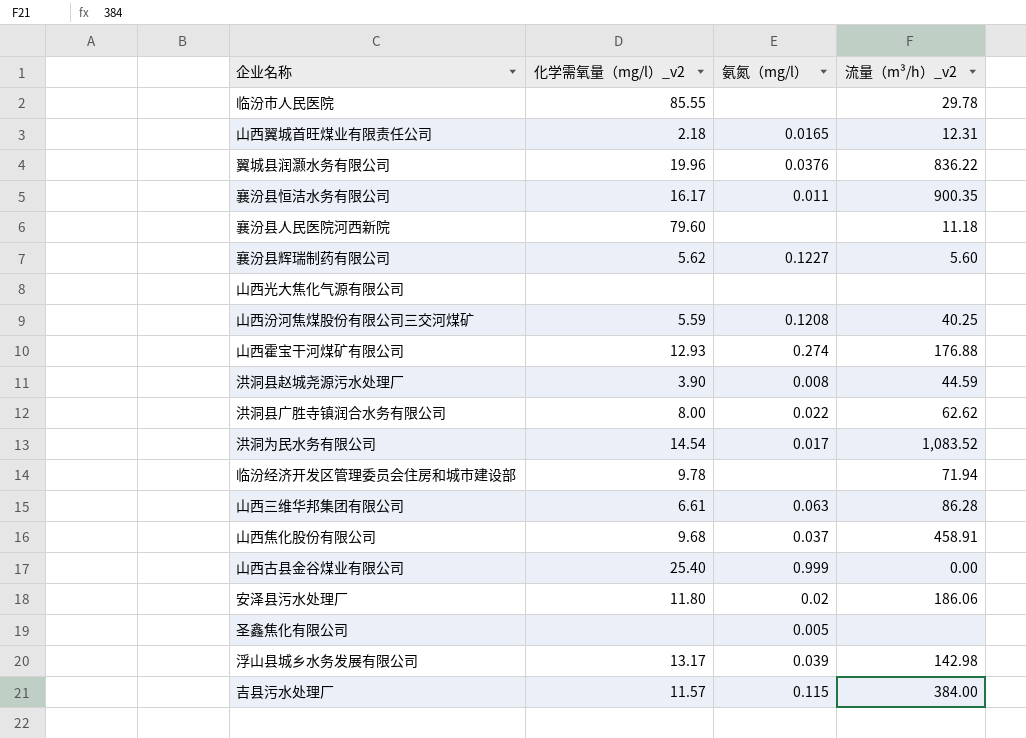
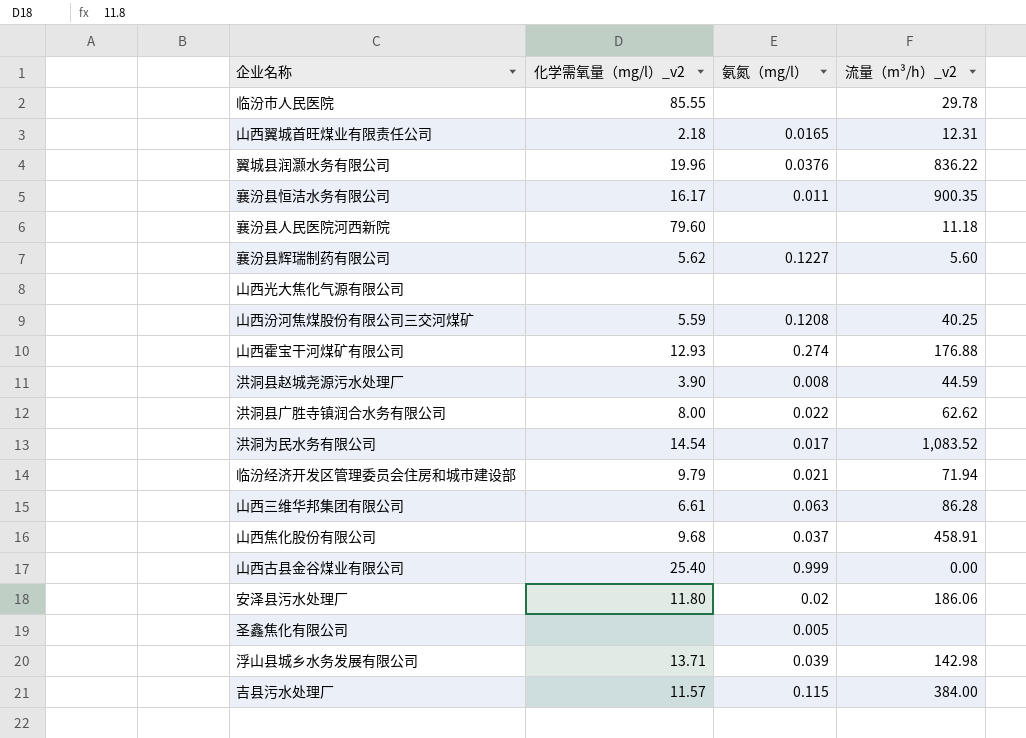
临汾经济开发区管理委员会住房和城市建设部 | 化学需氧量（mg/l）_v2: 9.78 -> 9.79
临汾经济开发区管理委员会住房和城市建设部 | 氨氮（mg/l）: none -> 0.021
浮山县城乡水务发展有限公司 | 化学需氧量（mg/l）_v2: 13.17 -> 13.71

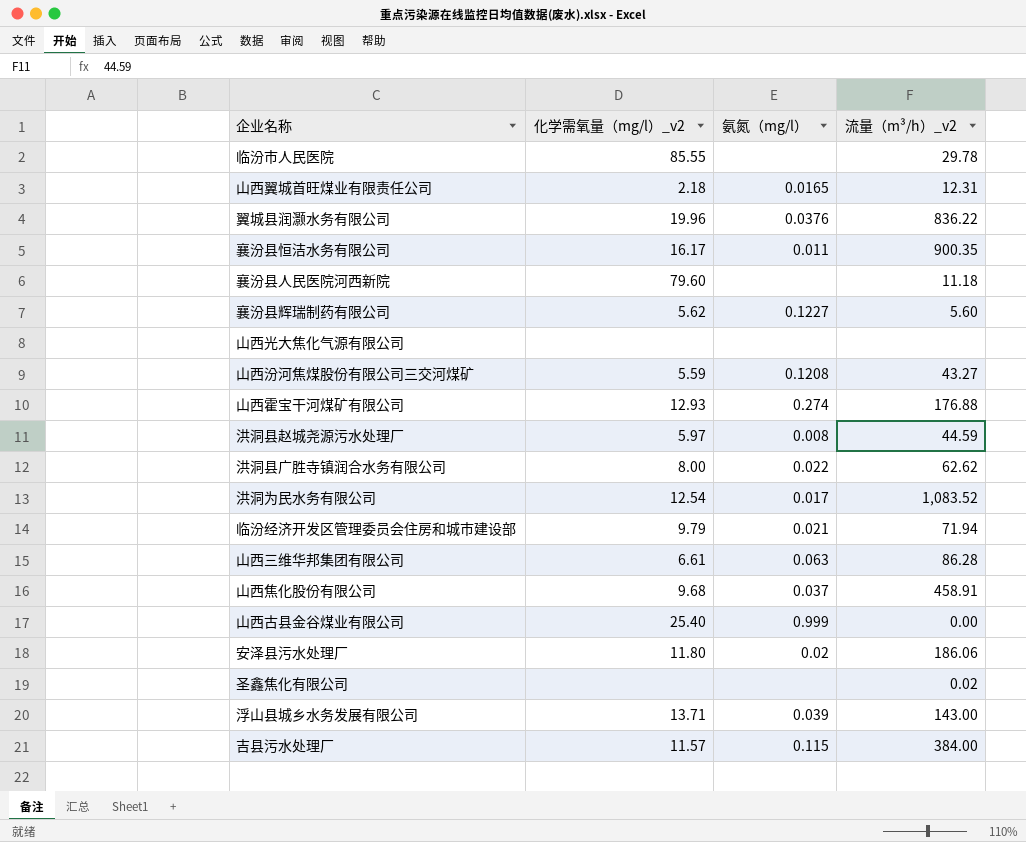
山西汾河焦煤股份有限公司三交河煤矿 | 流量（m³/h）_v2: 40.25 -> 43.27
洪洞县赵城尧源污水处理厂 | 化学需氧量（mg/l）_v2: 3.90 -> 5.97
洪洞为民水务有限公司 | 化学需氧量（mg/l）_v2: 14.54 -> 12.54
圣鑫焦化有限公司 | 氨氮（mg/l）: 0.005 -> none
圣鑫焦化有限公司 | 流量（m³/h）_v2: none -> 0.02
浮山县城乡水务发展有限公司 | 流量（m³/h）_v2: 142.98 -> 143.00

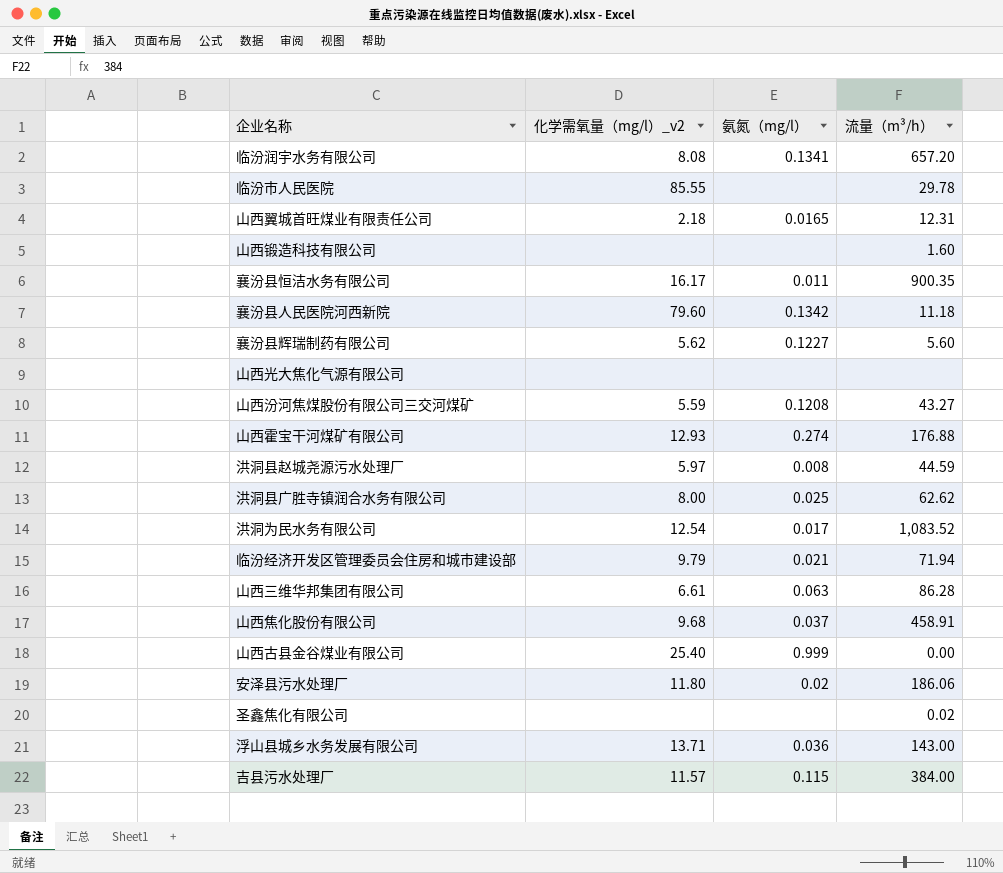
column name: 流量（m³/h）_v2 -> 流量（m³/h）
row 翼城县润灏水务有限公司: 19.96 | 0.0376 | 836.22 -> none
row 临汾润宇水务有限公司: none -> 8.08 | 0.1341 | 657.20
row 山西锻造科技有限公司: none -> none | none | 1.60
襄汾县人民医院河西新院 | 氨氮（mg/l）: none -> 0.1342
洪洞县广胜寺镇润合水务有限公司 | 氨氮（mg/l）: 0.022 -> 0.025
浮山县城乡水务发展有限公司 | 氨氮（mg/l）: 0.039 -> 0.036

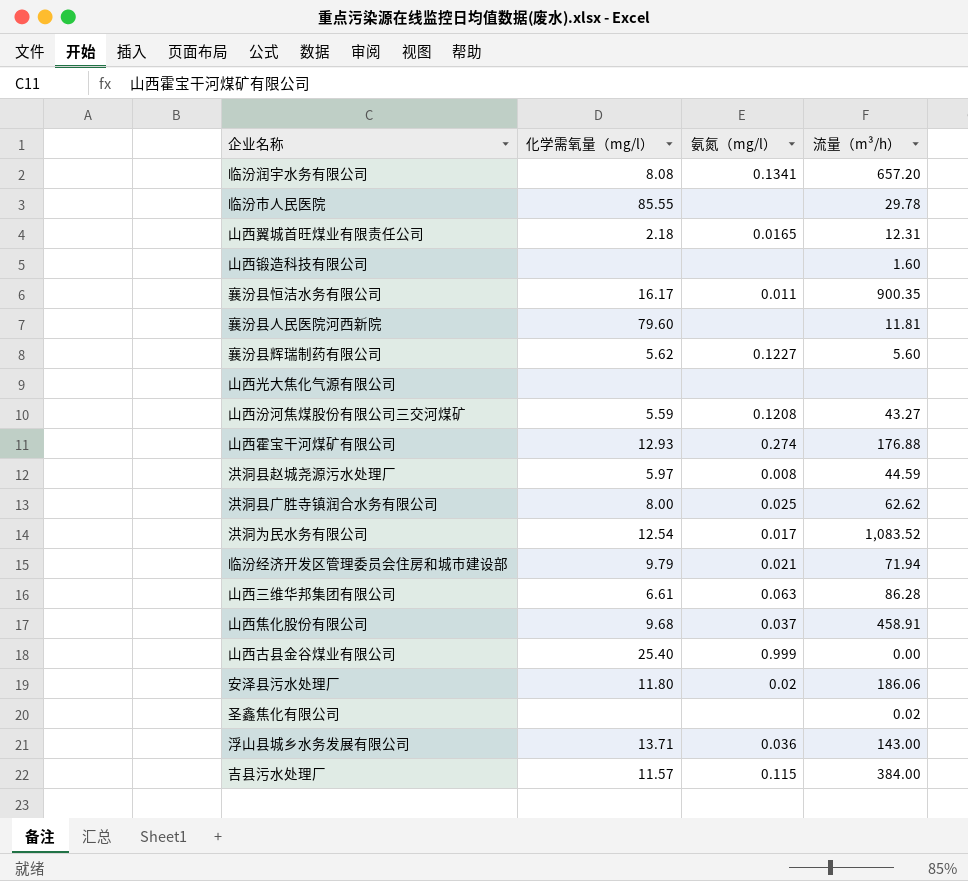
column name: 化学需氧量（mg/l）_v2 -> 化学需氧量（mg/l）
襄汾县人民医院河西新院 | 氨氮（mg/l）: 0.1342 -> none
襄汾县人民医院河西新院 | 流量（m³/h）: 11.18 -> 11.81

